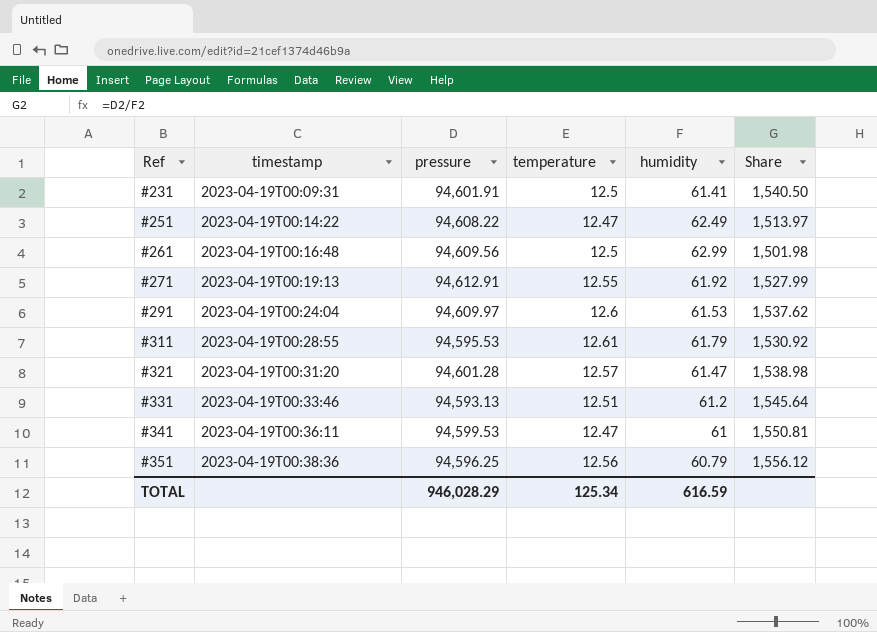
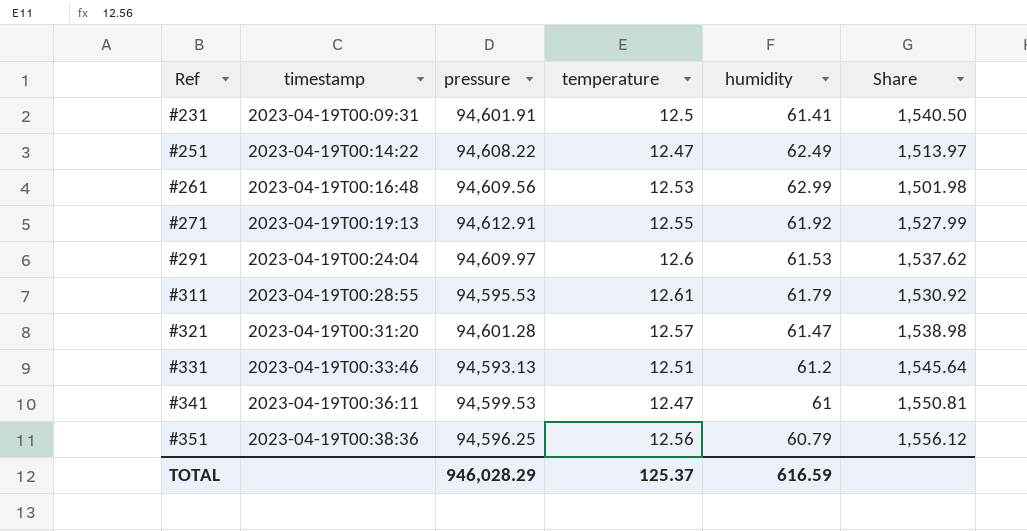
#261 | temperature: 12.5 -> 12.53
TOTAL | temperature: 125.34 -> 125.37

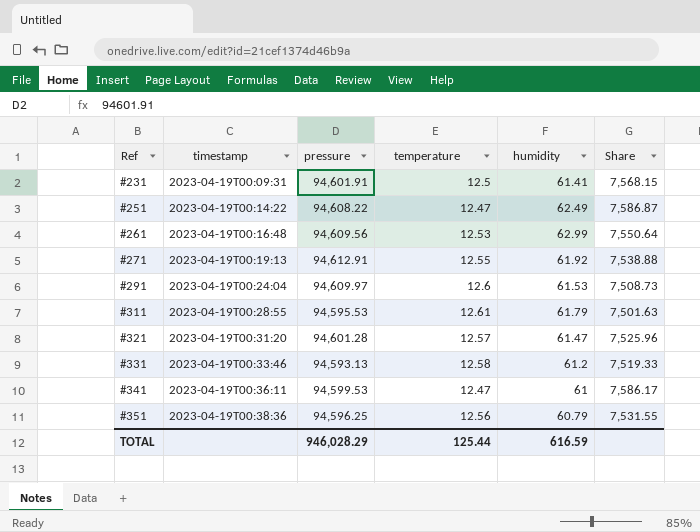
column Share | formula: [pressure] / [humidity] -> [pressure] / [temperature]
#331 | temperature: 12.51 -> 12.58
TOTAL | temperature: 125.37 -> 125.44

